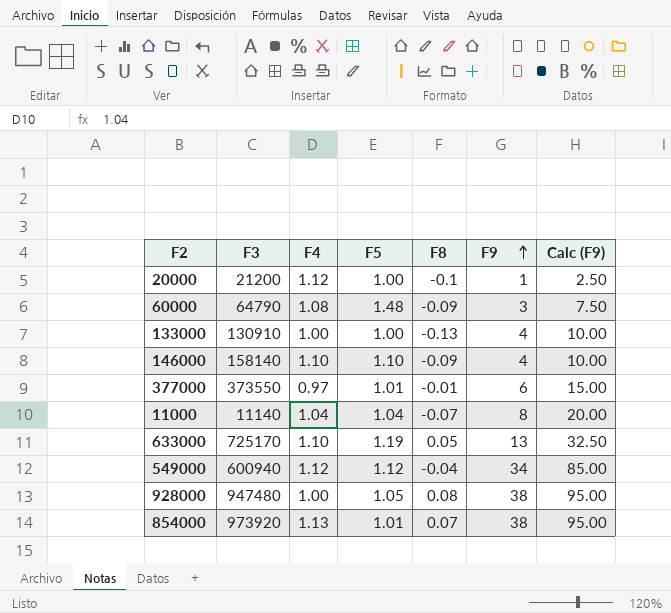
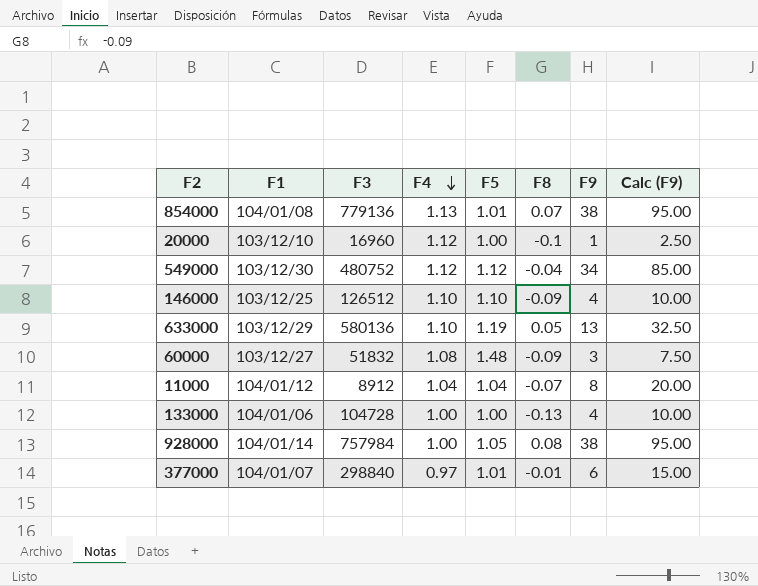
row order: F9 ascending -> F4 descending
column F1 | position: none -> 2
854000 | F3: 973920 -> 779136
20000 | F3: 21200 -> 16960
549000 | F3: 600940 -> 480752
146000 | F3: 158140 -> 126512
633000 | F3: 725170 -> 580136
60000 | F3: 64790 -> 51832
11000 | F3: 11140 -> 8912
133000 | F3: 130910 -> 104728
928000 | F3: 947480 -> 757984
377000 | F3: 373550 -> 298840

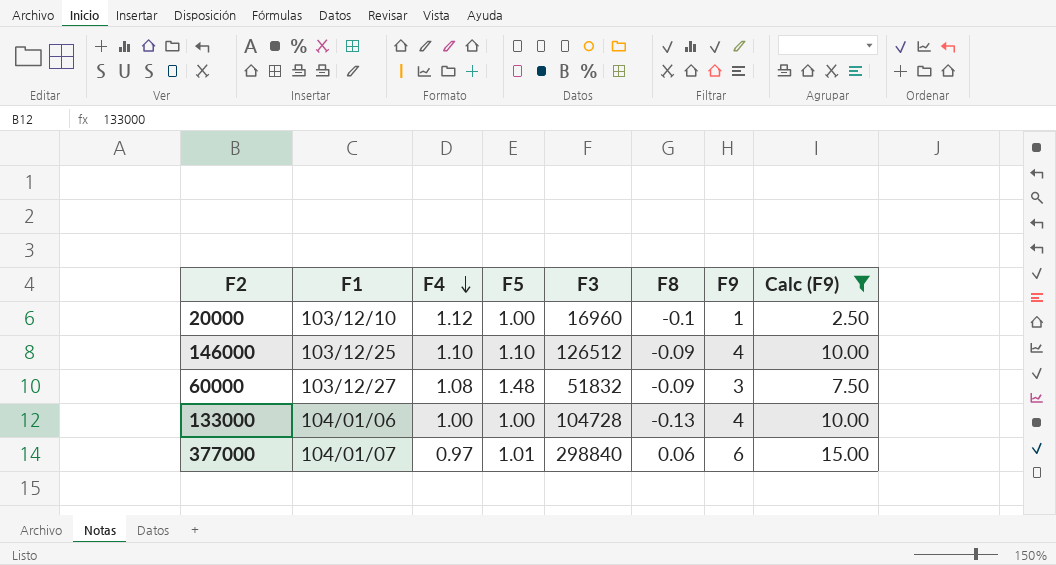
filter: none -> Calc (F9) <= 15.00
column F3 | position: 3 -> 5
377000 | F8: -0.01 -> 0.06

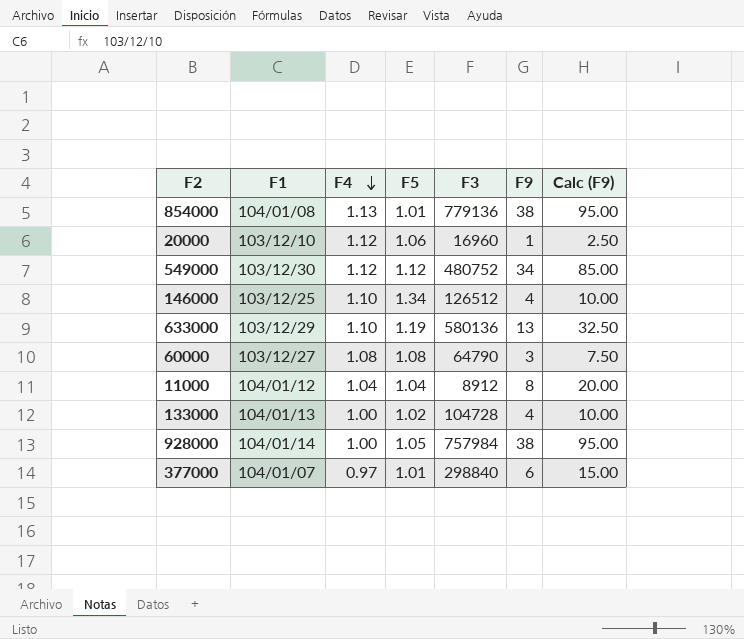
filter: Calc (F9) <= 15.00 -> none
column F8 | position: 6 -> none
20000 | F5: 1.00 -> 1.06
146000 | F5: 1.10 -> 1.34
60000 | F5: 1.48 -> 1.08
60000 | F3: 51832 -> 64790
133000 | F1: 104/01/06 -> 104/01/13
133000 | F5: 1.00 -> 1.02

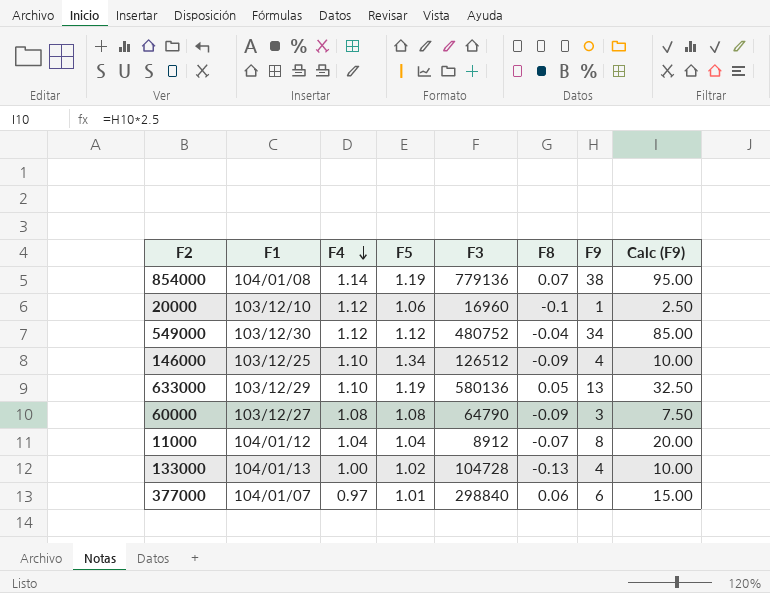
column F8 | position: none -> 6
row 928000: 104/01/14 | 1.00 | 1.05 | 757984 | 38 | 95.00 -> none
854000 | F4: 1.13 -> 1.14
854000 | F5: 1.01 -> 1.19

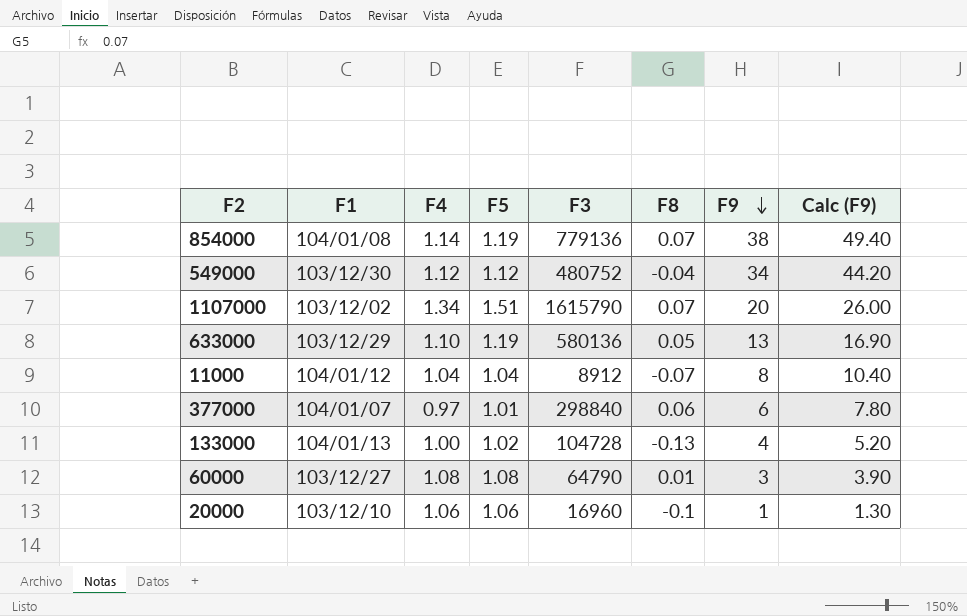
row order: F4 descending -> F9 descending
column Calc (F9) | formula: [F9] * 2.5 -> [F9] * 1.3
row 146000: 103/12/25 | 1.10 | 1.34 | 126512 | -0.09 | 4 | 10.00 -> none
row 1107000: none -> 103/12/02 | 1.34 | 1.51 | 1615790 | 0.07 | 20 | 26.00
60000 | F8: -0.09 -> 0.01
20000 | F4: 1.12 -> 1.06

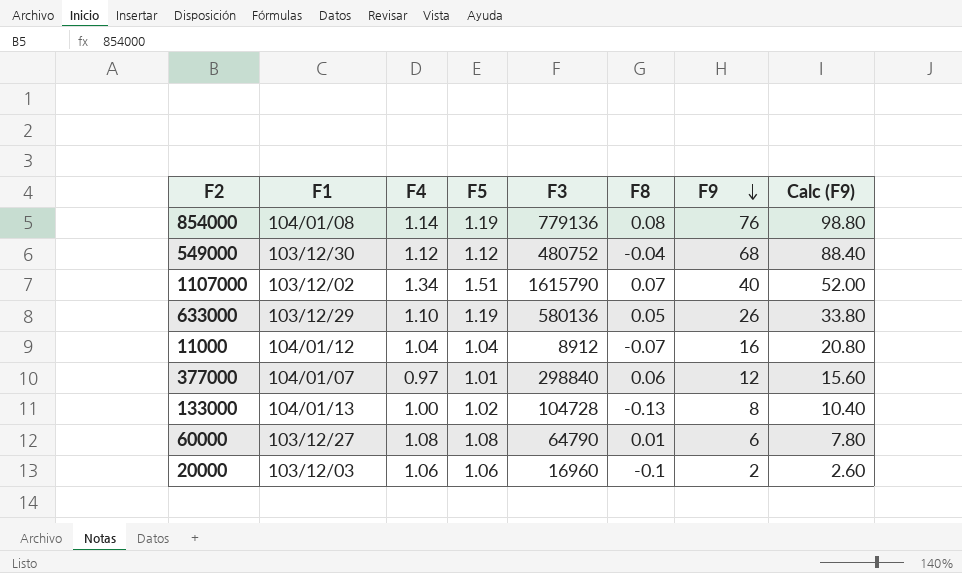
854000 | F8: 0.07 -> 0.08
854000 | F9: 38 -> 76
854000 | Calc (F9): 49.40 -> 98.80
549000 | F9: 34 -> 68
549000 | Calc (F9): 44.20 -> 88.40
1107000 | F9: 20 -> 40
1107000 | Calc (F9): 26.00 -> 52.00
633000 | F9: 13 -> 26
633000 | Calc (F9): 16.90 -> 33.80
11000 | F9: 8 -> 16
11000 | Calc (F9): 10.40 -> 20.80
377000 | F9: 6 -> 12
377000 | Calc (F9): 7.80 -> 15.60
133000 | F9: 4 -> 8
133000 | Calc (F9): 5.20 -> 10.40
60000 | F9: 3 -> 6
60000 | Calc (F9): 3.90 -> 7.80
20000 | F1: 103/12/10 -> 103/12/03
20000 | F9: 1 -> 2
20000 | Calc (F9): 1.30 -> 2.60

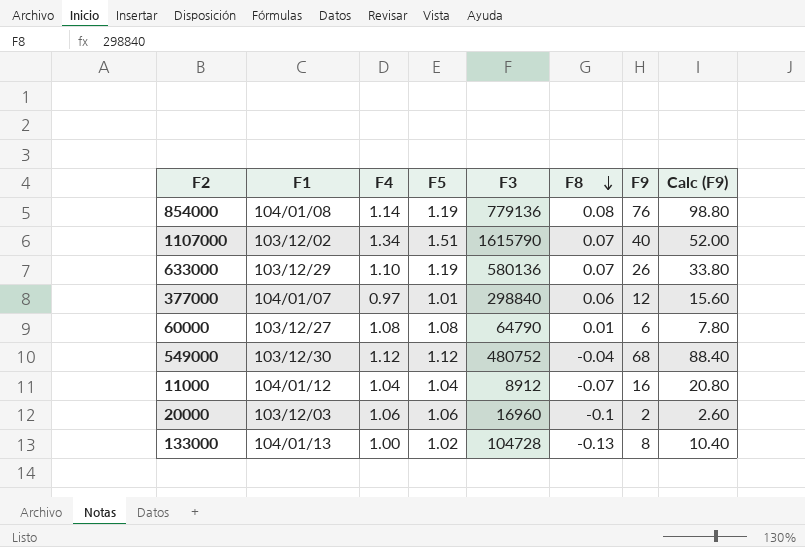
row order: F9 descending -> F8 descending
633000 | F8: 0.05 -> 0.07

